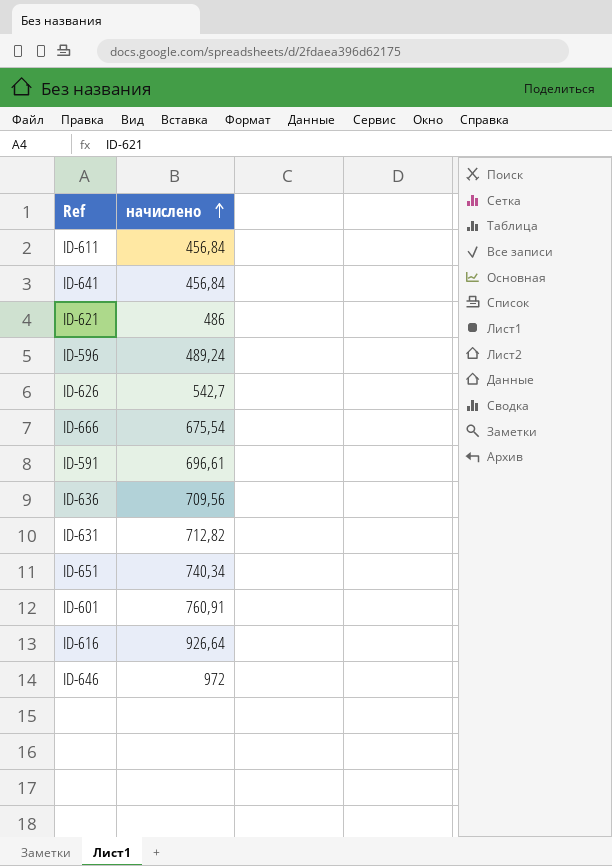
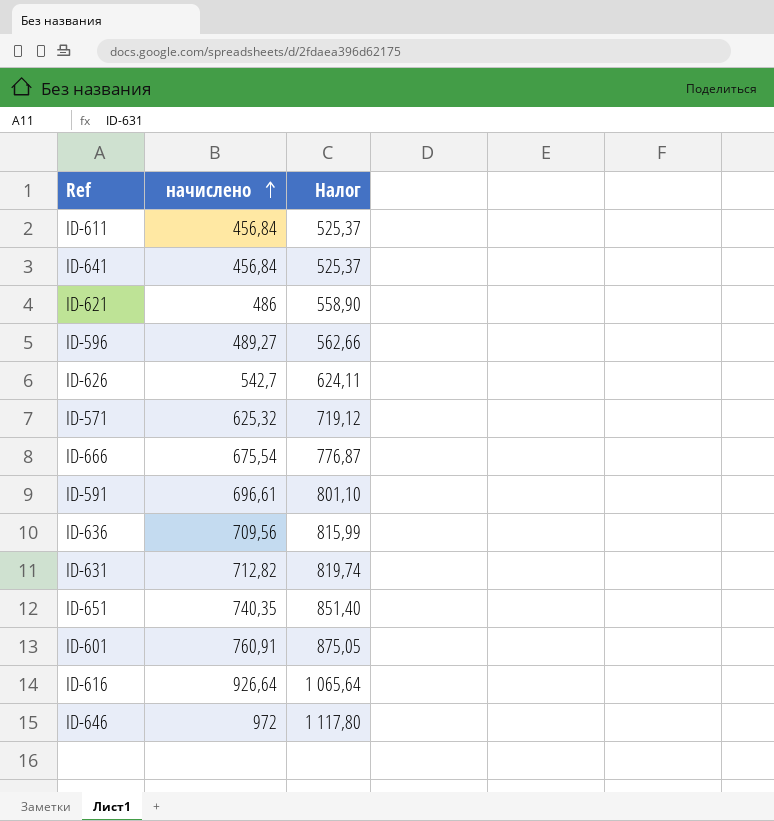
column Налог | formula: none -> [начислено] * 1,15
ID-596 | начислено: 489,24 -> 489,27
row ID-571: none -> 625,32 | 719,12
ID-651 | начислено: 740,34 -> 740,35

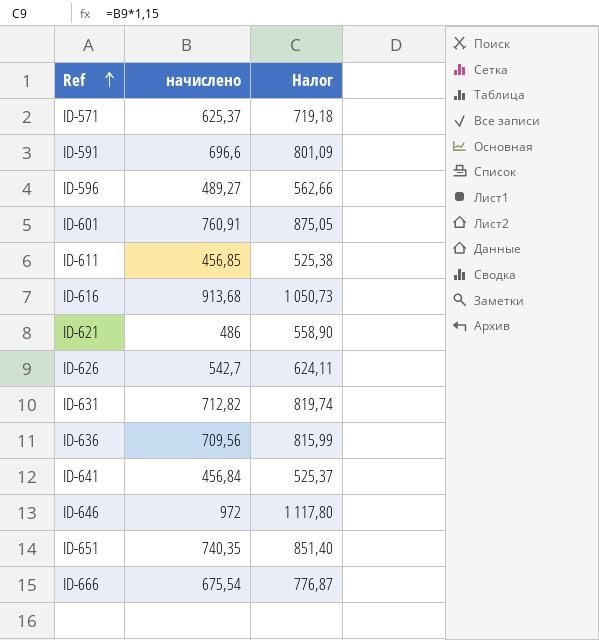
row order: начислено ascending -> Ref ascending
ID-571 | начислено: 625,32 -> 625,37
ID-571 | Налог: 719,12 -> 719,18
ID-591 | начислено: 696,61 -> 696,6
ID-591 | Налог: 801,10 -> 801,09
ID-611 | начислено: 456,84 -> 456,85
ID-611 | Налог: 525,37 -> 525,38
ID-616 | начислено: 926,64 -> 913,68
ID-616 | Налог: 1 065,64 -> 1 050,73

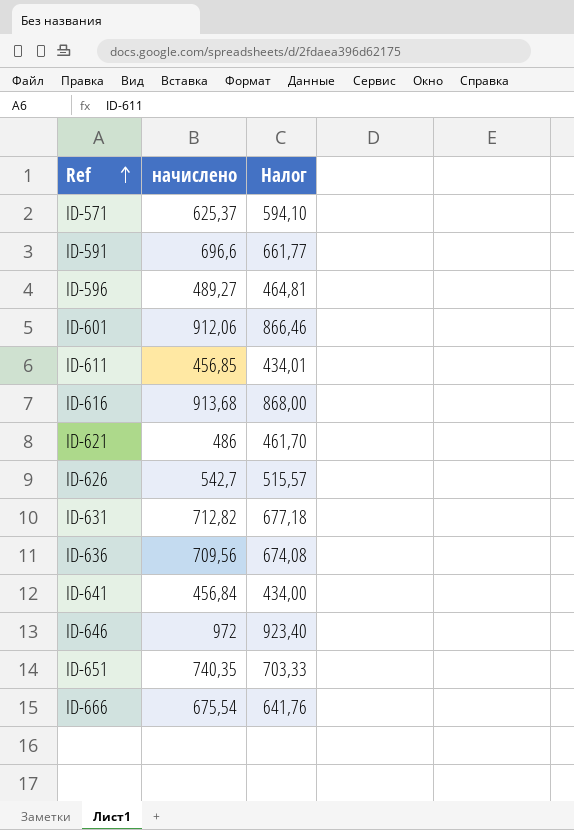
column Налог | formula: [начислено] * 1,15 -> [начислено] * 0,95
ID-601 | начислено: 760,91 -> 912,06

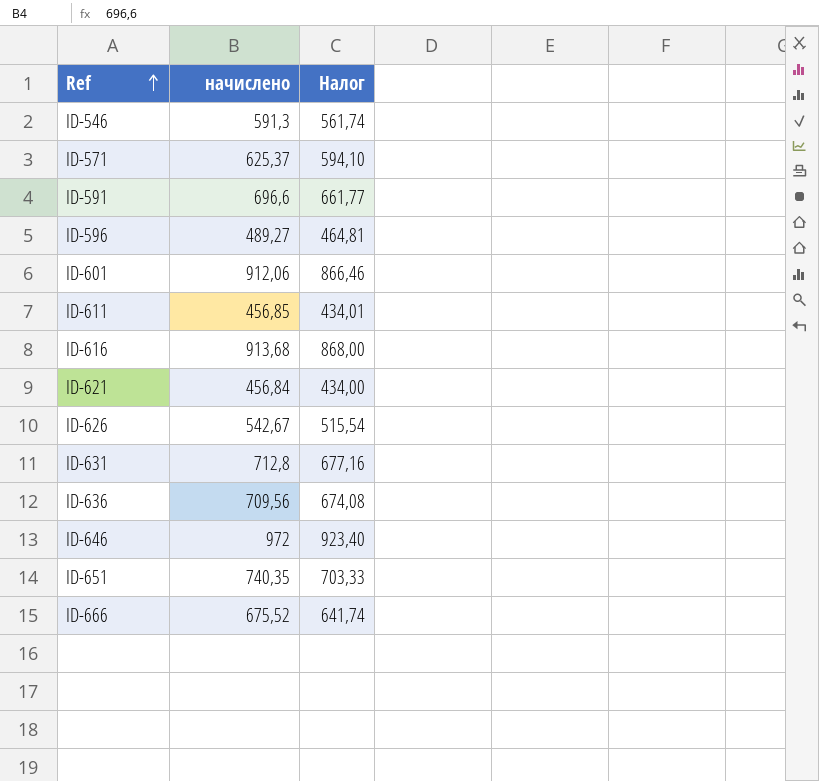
row ID-641: 456,84 | 434,00 -> none
row ID-546: none -> 591,3 | 561,74
ID-621 | начислено: 486 -> 456,84
ID-621 | Налог: 461,70 -> 434,00
ID-626 | начислено: 542,7 -> 542,67
ID-626 | Налог: 515,57 -> 515,54
ID-631 | начислено: 712,82 -> 712,8
ID-631 | Налог: 677,18 -> 677,16
ID-666 | начислено: 675,54 -> 675,52
ID-666 | Налог: 641,76 -> 641,74

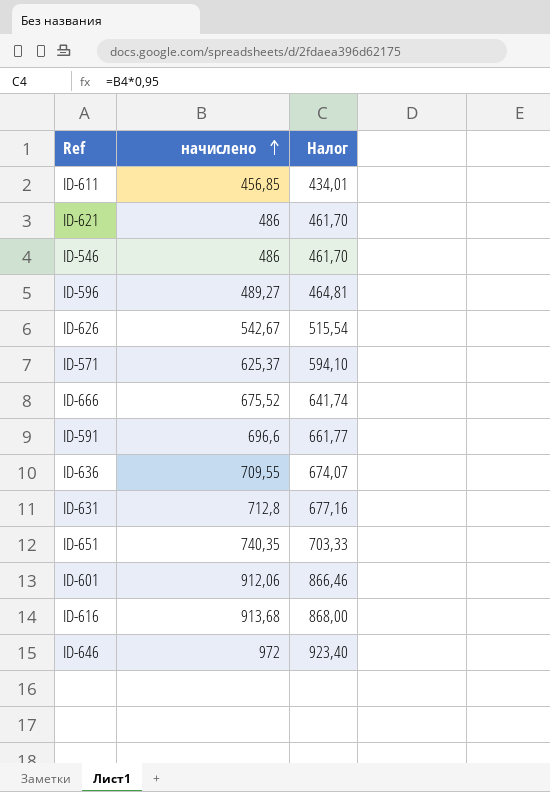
row order: Ref ascending -> начислено ascending
ID-621 | начислено: 456,84 -> 486
ID-621 | Налог: 434,00 -> 461,70
ID-546 | начислено: 591,3 -> 486
ID-546 | Налог: 561,74 -> 461,70
ID-636 | начислено: 709,56 -> 709,55
ID-636 | Налог: 674,08 -> 674,07

